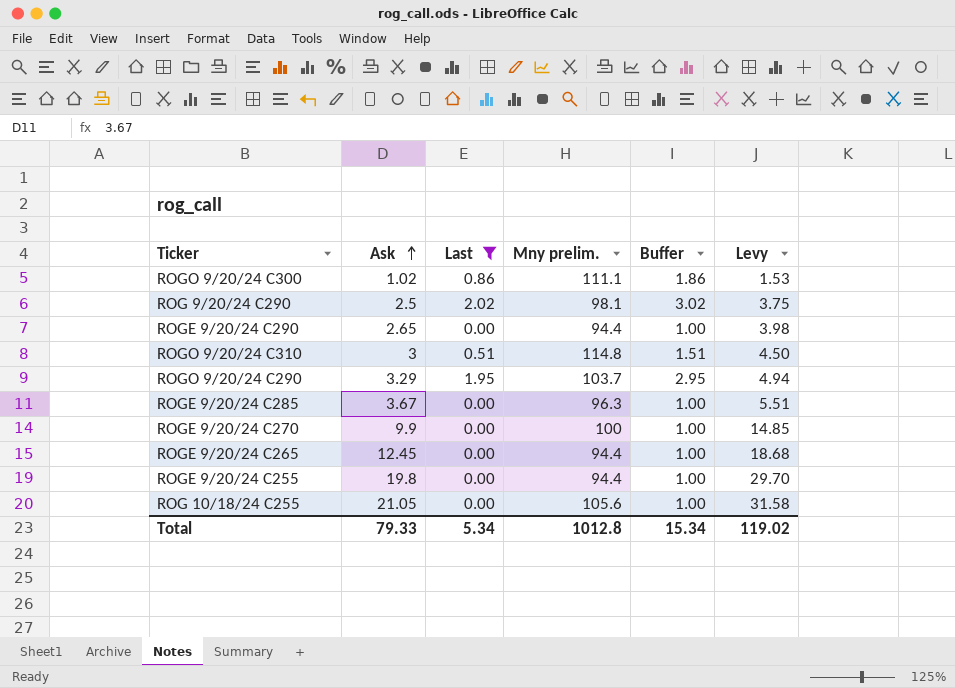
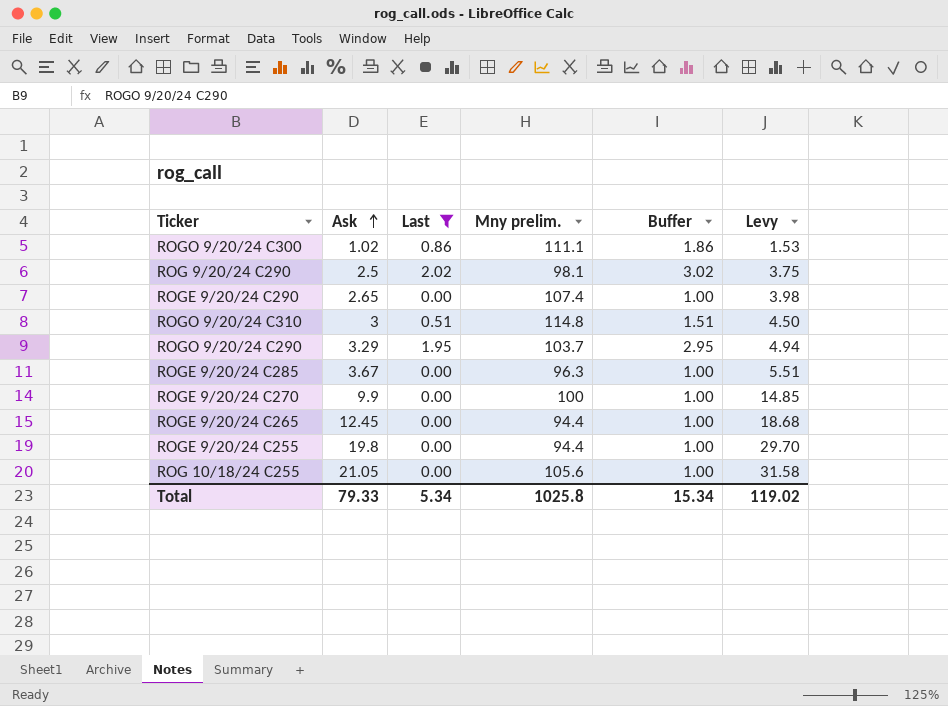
ROGE 9/20/24 C290 | Mny prelim.: 94.4 -> 107.4
Total | Mny prelim.: 1012.8 -> 1025.8

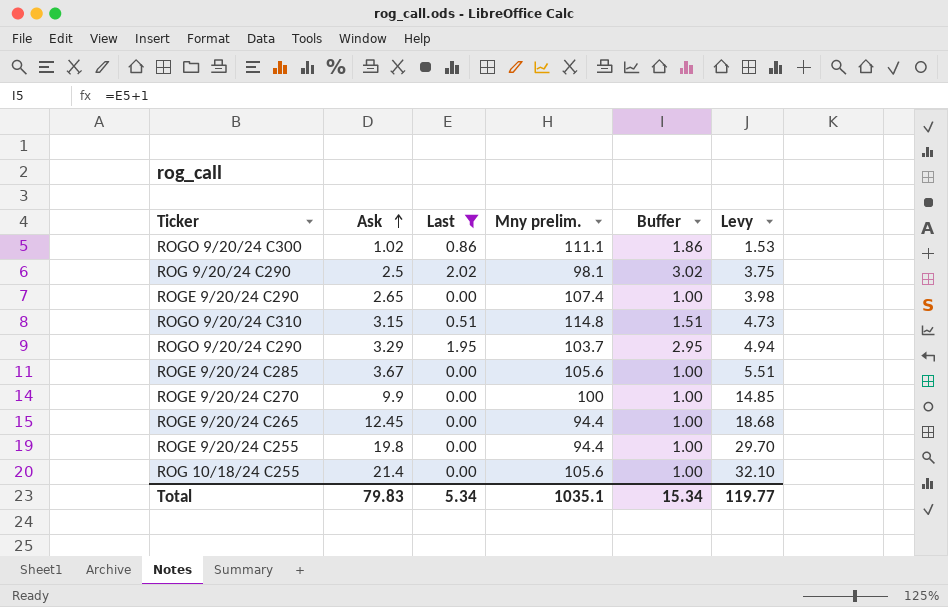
ROGO 9/20/24 C310 | Ask: 3 -> 3.15
ROGO 9/20/24 C310 | Levy: 4.50 -> 4.73
ROGE 9/20/24 C285 | Mny prelim.: 96.3 -> 105.6
ROG 10/18/24 C255 | Ask: 21.05 -> 21.4
ROG 10/18/24 C255 | Levy: 31.58 -> 32.10
Total | Ask: 79.33 -> 79.83
Total | Mny prelim.: 1025.8 -> 1035.1
Total | Levy: 119.02 -> 119.77

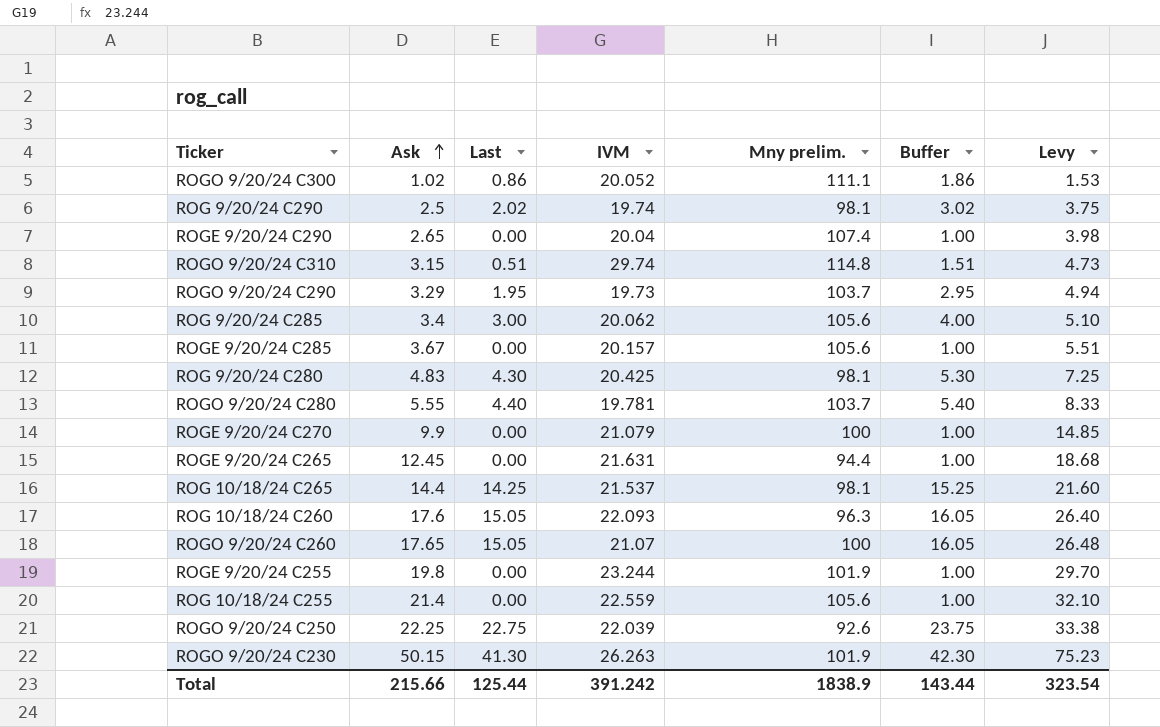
filter: Last <= 2.02 -> none
column IVM | position: none -> 4
ROGE 9/20/24 C255 | Mny prelim.: 94.4 -> 101.9
Total | Ask: 79.83 -> 215.66
Total | Last: 5.34 -> 125.44
Total | Mny prelim.: 1035.1 -> 1838.9
Total | Buffer: 15.34 -> 143.44
Total | Levy: 119.77 -> 323.54

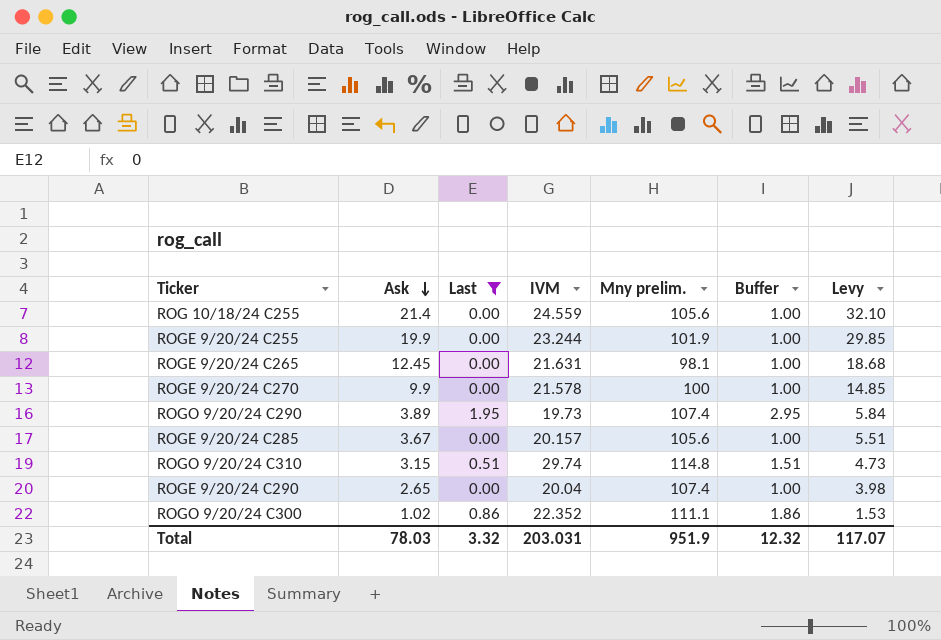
filter: none -> Last <= 1.95
row order: Ask ascending -> Ask descending
ROG 10/18/24 C255 | IVM: 22.559 -> 24.559
ROGE 9/20/24 C255 | Ask: 19.8 -> 19.9
ROGE 9/20/24 C255 | Levy: 29.70 -> 29.85
ROGE 9/20/24 C265 | Mny prelim.: 94.4 -> 98.1
ROGE 9/20/24 C270 | IVM: 21.079 -> 21.578
ROGO 9/20/24 C290 | Ask: 3.29 -> 3.89
ROGO 9/20/24 C290 | Mny prelim.: 103.7 -> 107.4
ROGO 9/20/24 C290 | Levy: 4.94 -> 5.84
ROGO 9/20/24 C300 | IVM: 20.052 -> 22.352
Total | Ask: 215.66 -> 78.03
Total | Last: 125.44 -> 3.32
Total | IVM: 391.242 -> 203.031
Total | Mny prelim.: 1838.9 -> 951.9
Total | Buffer: 143.44 -> 12.32
Total | Levy: 323.54 -> 117.07

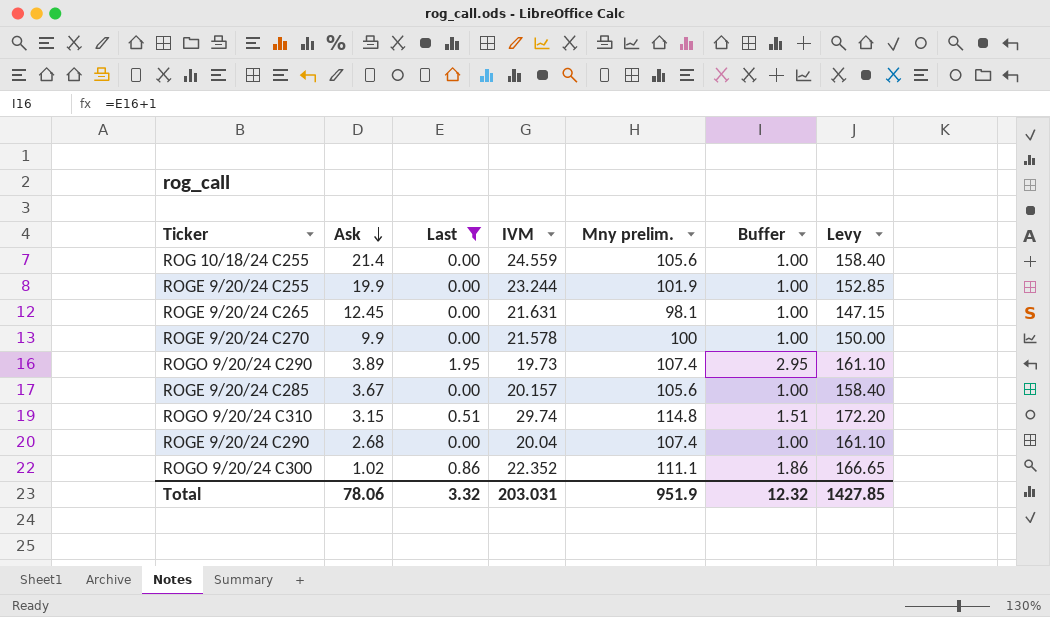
column Levy | formula: [Ask] * 1.5 -> [Mny prelim.] * 1.5
ROGE 9/20/24 C290 | Ask: 2.65 -> 2.68
Total | Ask: 78.03 -> 78.06
Total | Levy: 117.07 -> 1427.85

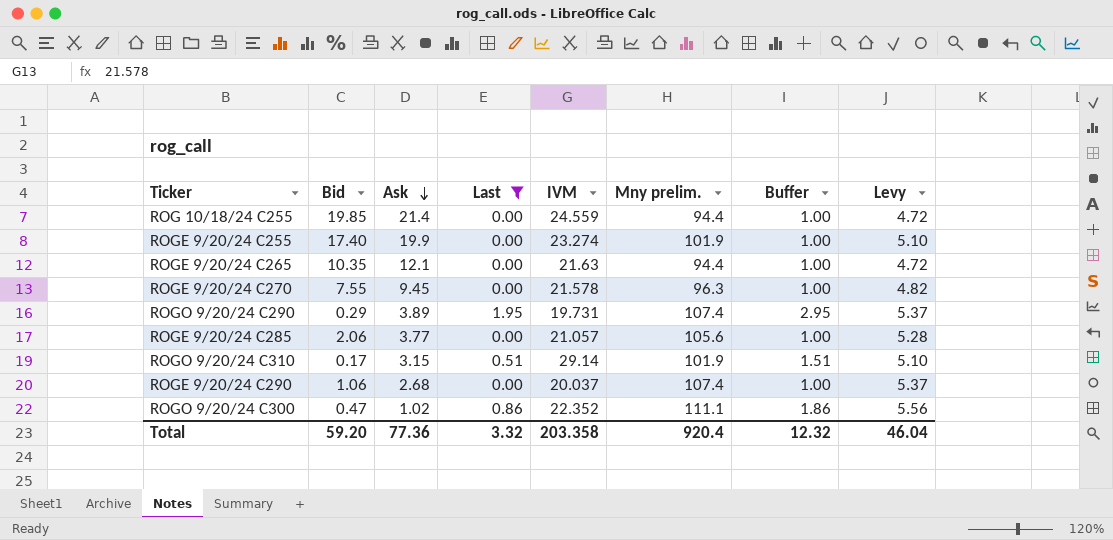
column Bid | position: none -> 2
column Levy | formula: [Mny prelim.] * 1.5 -> [Mny prelim.] * 0.05
ROG 10/18/24 C255 | Mny prelim.: 105.6 -> 94.4
ROGE 9/20/24 C255 | IVM: 23.244 -> 23.274
ROGE 9/20/24 C265 | Ask: 12.45 -> 12.1
ROGE 9/20/24 C265 | IVM: 21.631 -> 21.63
ROGE 9/20/24 C265 | Mny prelim.: 98.1 -> 94.4
ROGE 9/20/24 C270 | Ask: 9.9 -> 9.45
ROGE 9/20/24 C270 | Mny prelim.: 100 -> 96.3
ROGO 9/20/24 C290 | IVM: 19.73 -> 19.731
ROGE 9/20/24 C285 | Ask: 3.67 -> 3.77
ROGE 9/20/24 C285 | IVM: 20.157 -> 21.057
ROGO 9/20/24 C310 | IVM: 29.74 -> 29.14
ROGO 9/20/24 C310 | Mny prelim.: 114.8 -> 101.9
ROGE 9/20/24 C290 | IVM: 20.04 -> 20.037
Total | Ask: 78.06 -> 77.36
Total | IVM: 203.031 -> 203.358
Total | Mny prelim.: 951.9 -> 920.4
Total | Levy: 1427.85 -> 46.04

